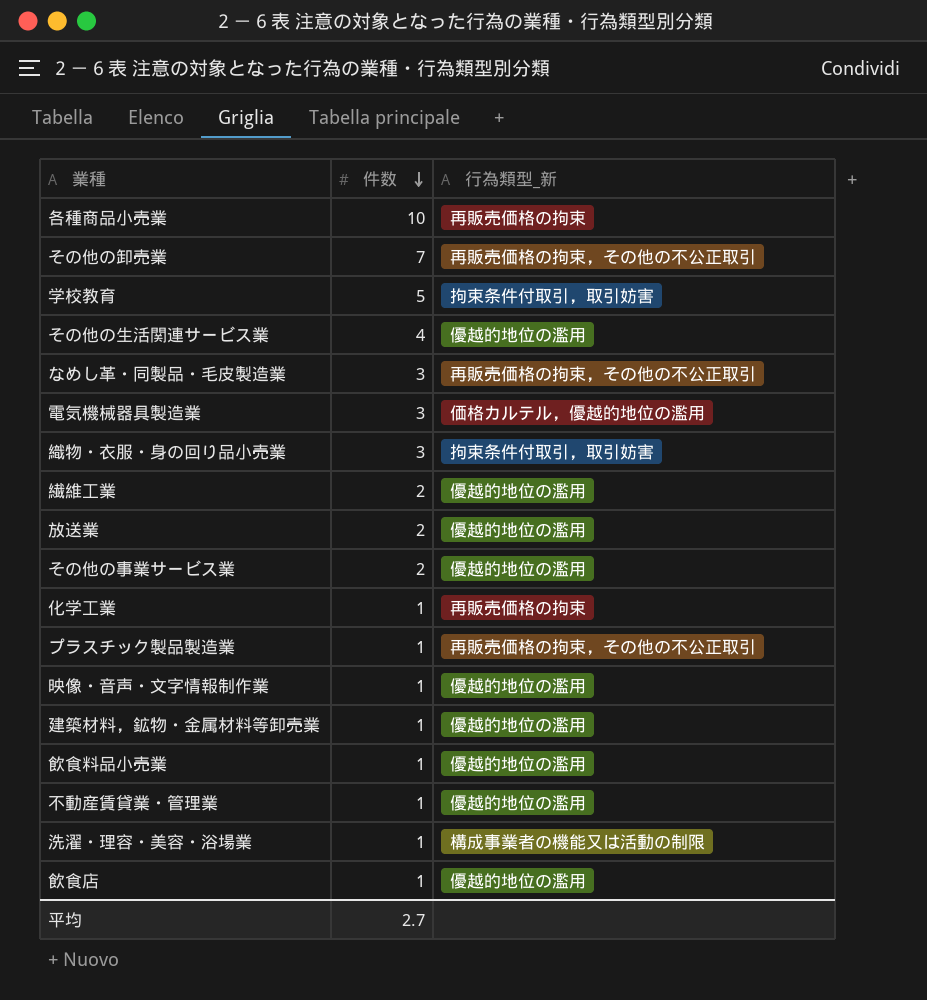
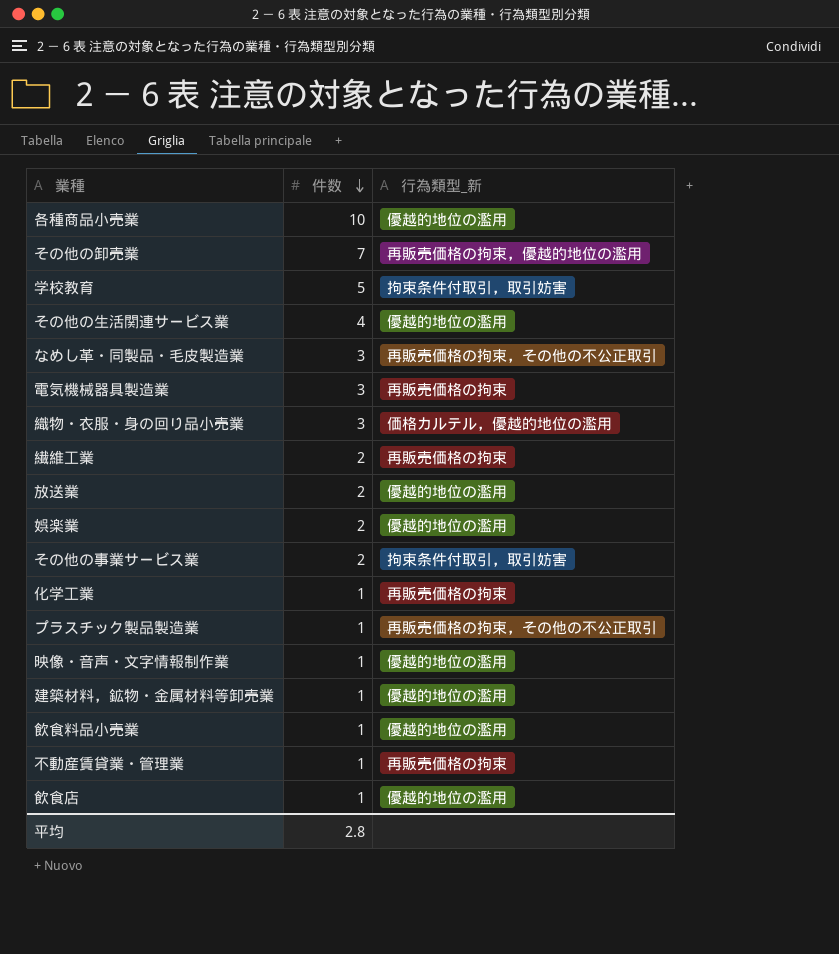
row 洗濯・理容・美容・浴場業: 1 | 構成事業者の機能又は活動の制限 -> none
各種商品小売業 | 行為類型_新: 再販売価格の拘束 -> 優越的地位の濫用
その他の卸売業 | 行為類型_新: 再販売価格の拘束，その他の不公正取引 -> 再販売価格の拘束，優越的地位の濫用
電気機械器具製造業 | 行為類型_新: 価格カルテル，優越的地位の濫用 -> 再販売価格の拘束
織物・衣服・身の回り品小売業 | 行為類型_新: 拘束条件付取引，取引妨害 -> 価格カルテル，優越的地位の濫用
繊維工業 | 行為類型_新: 優越的地位の濫用 -> 再販売価格の拘束
row 娯楽業: none -> 2 | 優越的地位の濫用
その他の事業サービス業 | 行為類型_新: 優越的地位の濫用 -> 拘束条件付取引，取引妨害
不動産賃貸業・管理業 | 行為類型_新: 優越的地位の濫用 -> 再販売価格の拘束
平均 | 件数: 2.7 -> 2.8

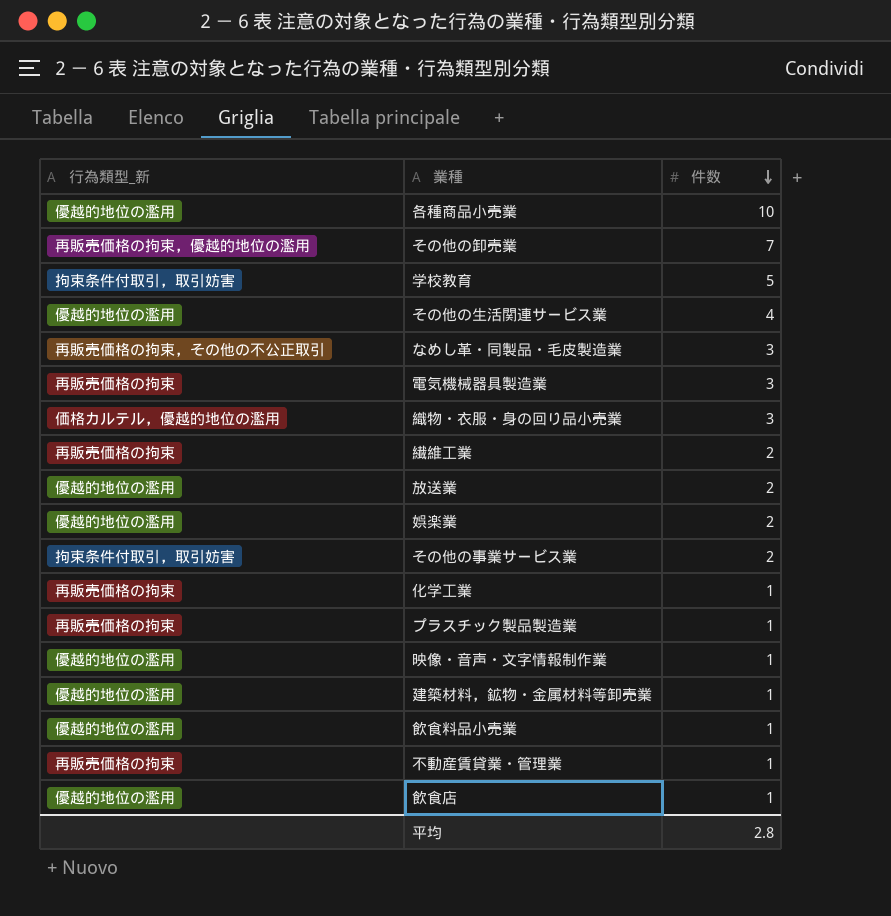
column 行為類型_新 | position: 3 -> 1
プラスチック製品製造業 | 行為類型_新: 再販売価格の拘束，その他の不公正取引 -> 再販売価格の拘束

